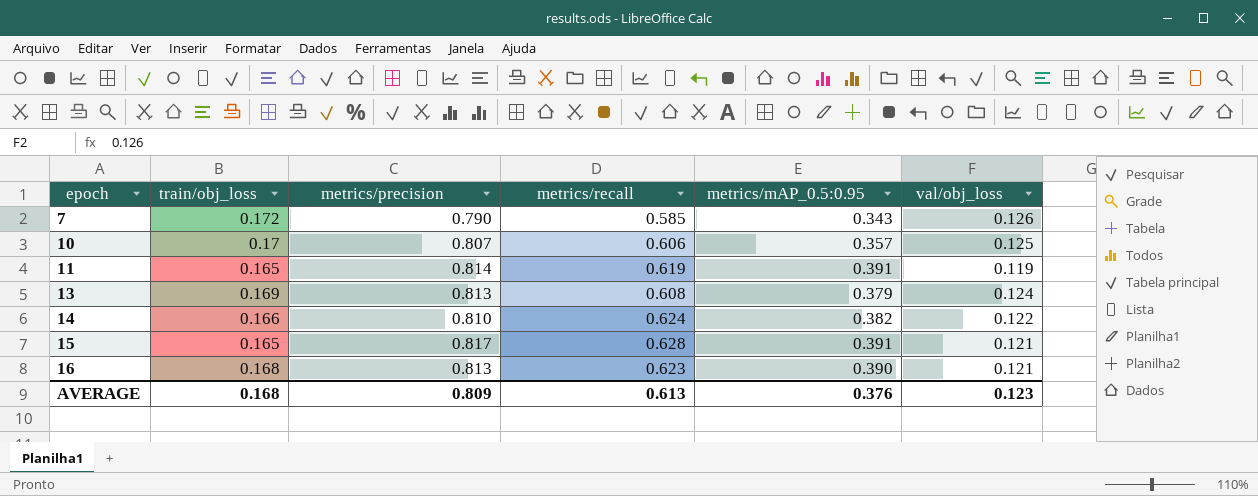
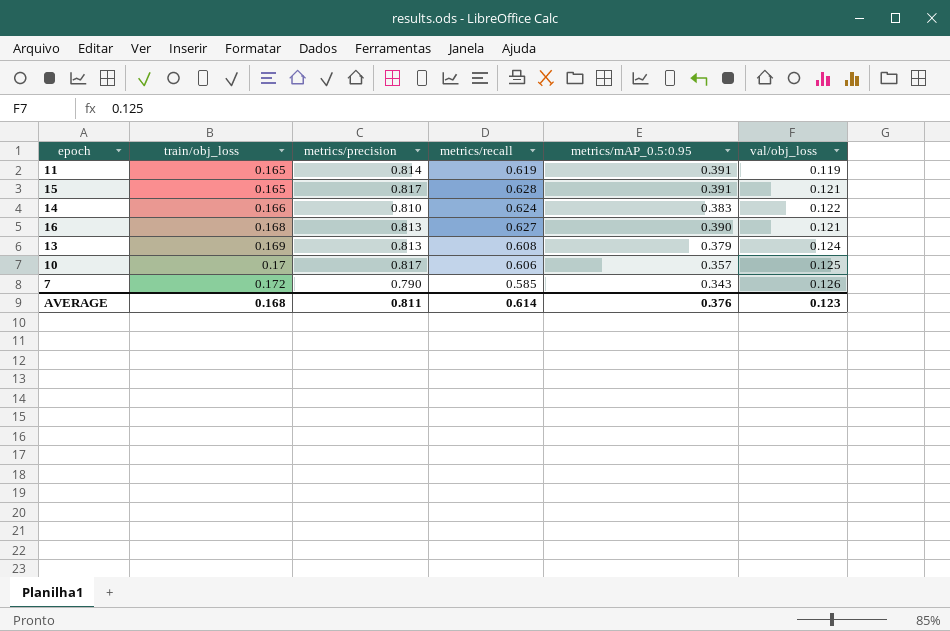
row order: epoch ascending -> train/obj_loss ascending
14 | metrics/mAP_0.5:0.95: 0.382 -> 0.383
16 | metrics/recall: 0.623 -> 0.627
10 | metrics/precision: 0.807 -> 0.817
AVERAGE | metrics/precision: 0.809 -> 0.811
AVERAGE | metrics/recall: 0.613 -> 0.614

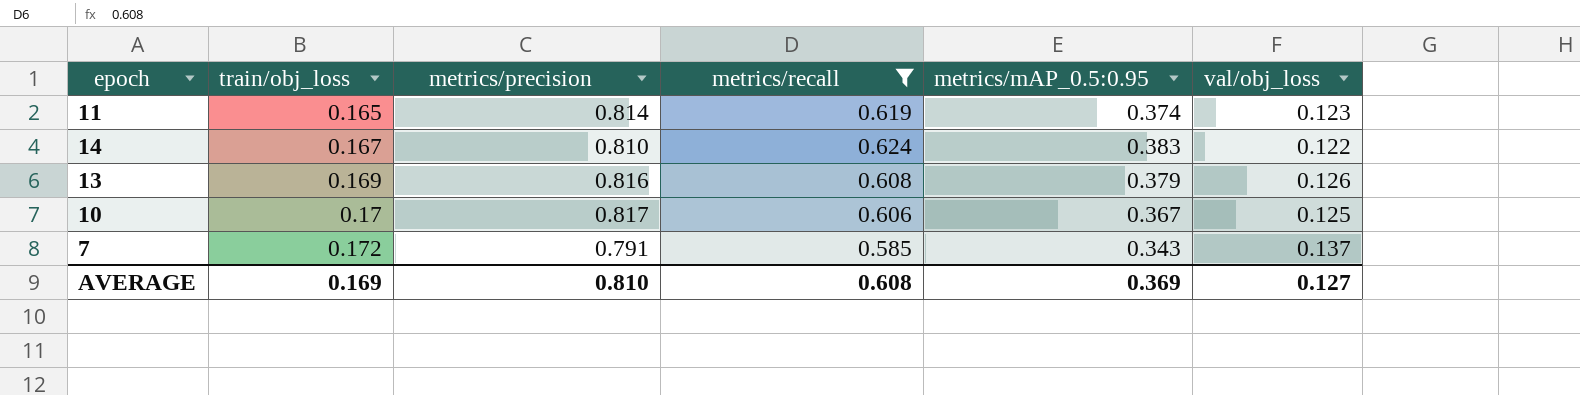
filter: none -> metrics/recall <= 0.624
11 | metrics/mAP_0.5:0.95: 0.391 -> 0.374
11 | val/obj_loss: 0.119 -> 0.123
14 | train/obj_loss: 0.166 -> 0.167
13 | metrics/precision: 0.813 -> 0.816
13 | val/obj_loss: 0.124 -> 0.126
10 | metrics/mAP_0.5:0.95: 0.357 -> 0.367
7 | metrics/precision: 0.790 -> 0.791
7 | val/obj_loss: 0.126 -> 0.137
AVERAGE | train/obj_loss: 0.168 -> 0.169
AVERAGE | metrics/precision: 0.811 -> 0.810
AVERAGE | metrics/recall: 0.614 -> 0.608
AVERAGE | metrics/mAP_0.5:0.95: 0.376 -> 0.369
AVERAGE | val/obj_loss: 0.123 -> 0.127

